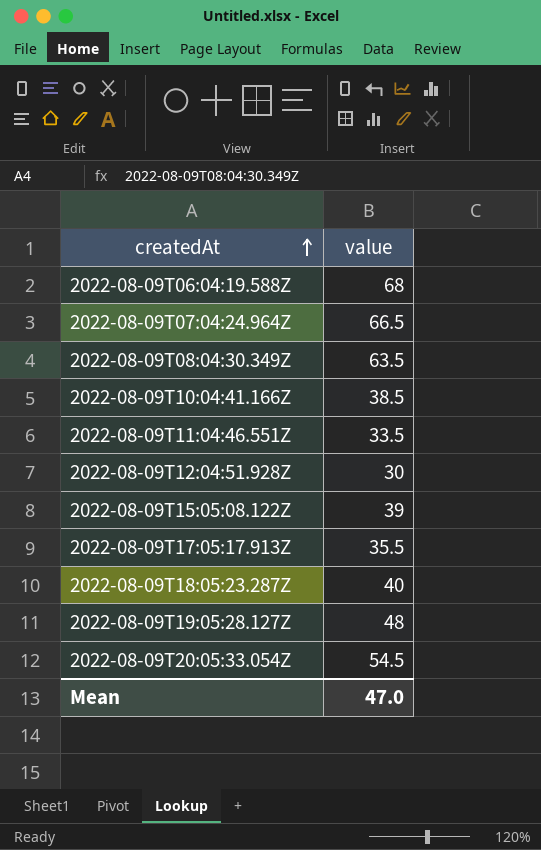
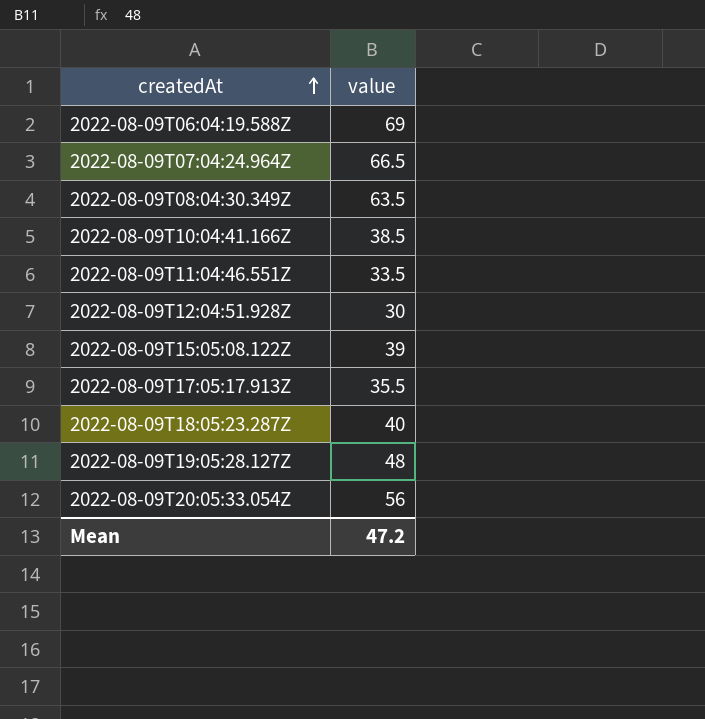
2022-08-09T06:04:19.588Z | value: 68 -> 69
2022-08-09T20:05:33.054Z | value: 54.5 -> 56
Mean | value: 47.0 -> 47.2

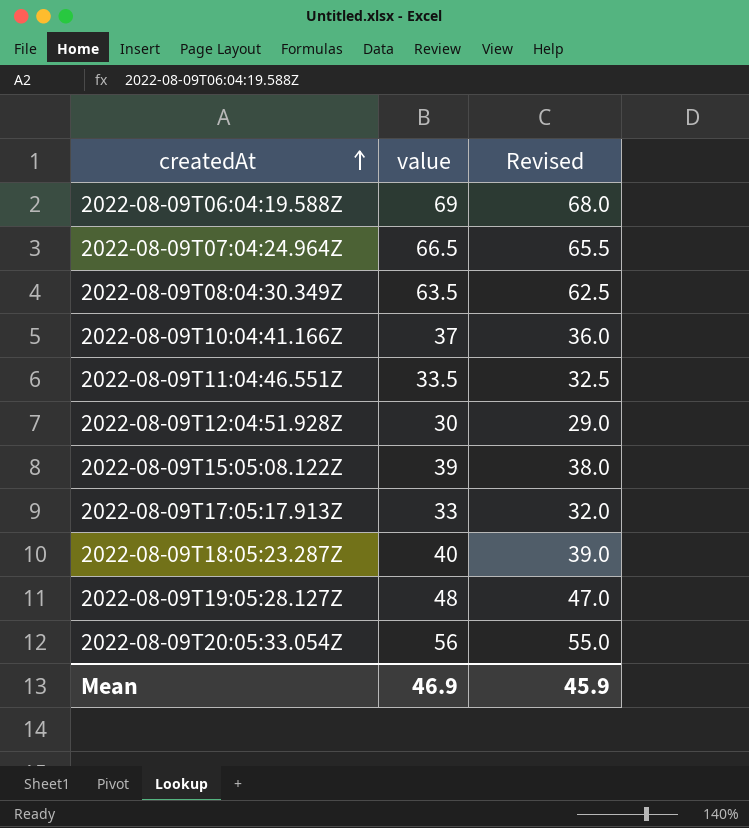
column Revised | formula: none -> [value] - 1
2022-08-09T10:04:41.166Z | value: 38.5 -> 37
2022-08-09T17:05:17.913Z | value: 35.5 -> 33
Mean | value: 47.2 -> 46.9

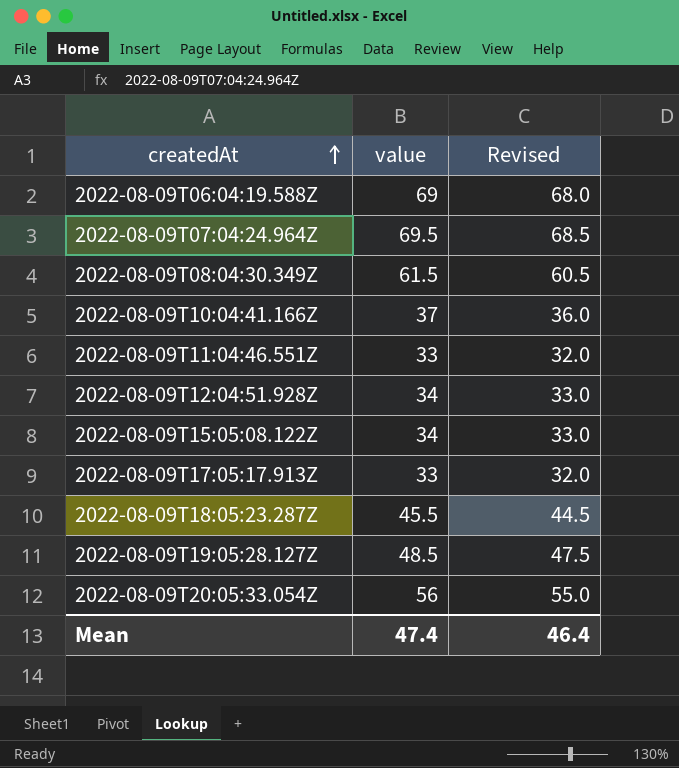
2022-08-09T07:04:24.964Z | value: 66.5 -> 69.5
2022-08-09T07:04:24.964Z | Revised: 65.5 -> 68.5
2022-08-09T08:04:30.349Z | value: 63.5 -> 61.5
2022-08-09T08:04:30.349Z | Revised: 62.5 -> 60.5
2022-08-09T11:04:46.551Z | value: 33.5 -> 33
2022-08-09T11:04:46.551Z | Revised: 32.5 -> 32.0
2022-08-09T12:04:51.928Z | value: 30 -> 34
2022-08-09T12:04:51.928Z | Revised: 29.0 -> 33.0
2022-08-09T15:05:08.122Z | value: 39 -> 34
2022-08-09T15:05:08.122Z | Revised: 38.0 -> 33.0
2022-08-09T18:05:23.287Z | value: 40 -> 45.5
2022-08-09T18:05:23.287Z | Revised: 39.0 -> 44.5
2022-08-09T19:05:28.127Z | value: 48 -> 48.5
2022-08-09T19:05:28.127Z | Revised: 47.0 -> 47.5
Mean | value: 46.9 -> 47.4
Mean | Revised: 45.9 -> 46.4

